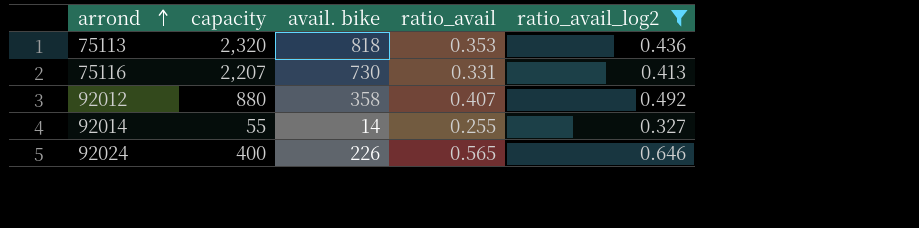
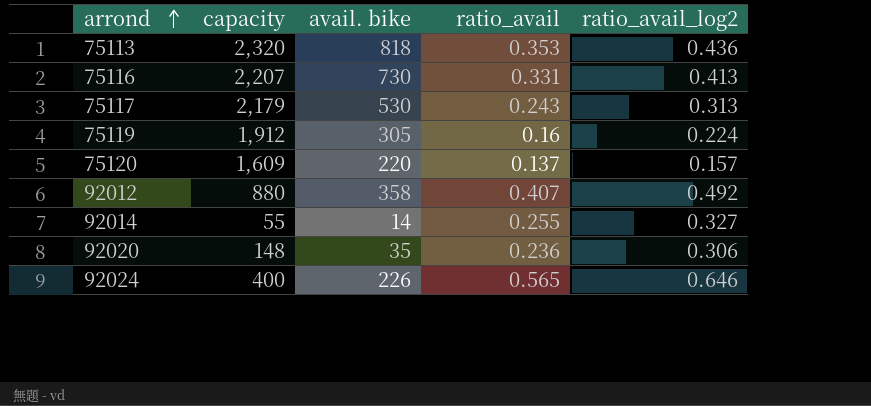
filter: ratio_avail_log2 >= 0.327 -> none

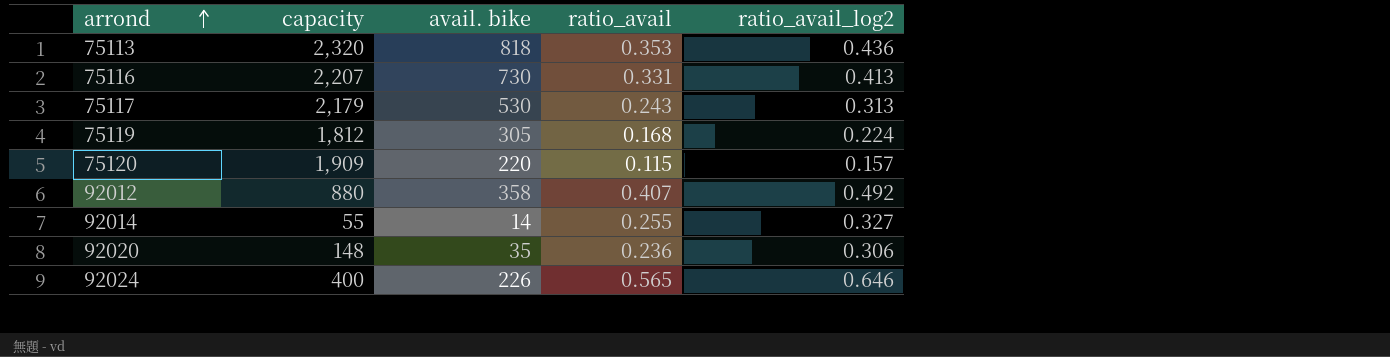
75119 | capacity: 1,912 -> 1,812
75119 | ratio_avail: 0.16 -> 0.168
75120 | capacity: 1,609 -> 1,909
75120 | ratio_avail: 0.137 -> 0.115

